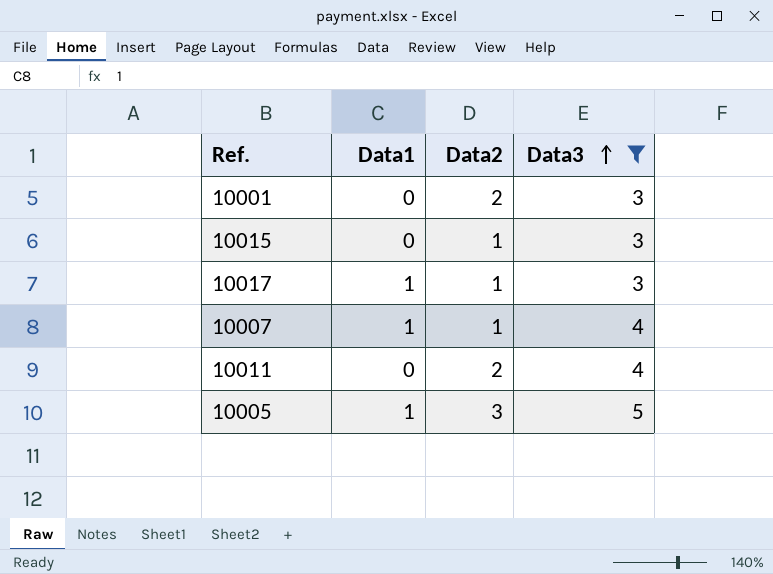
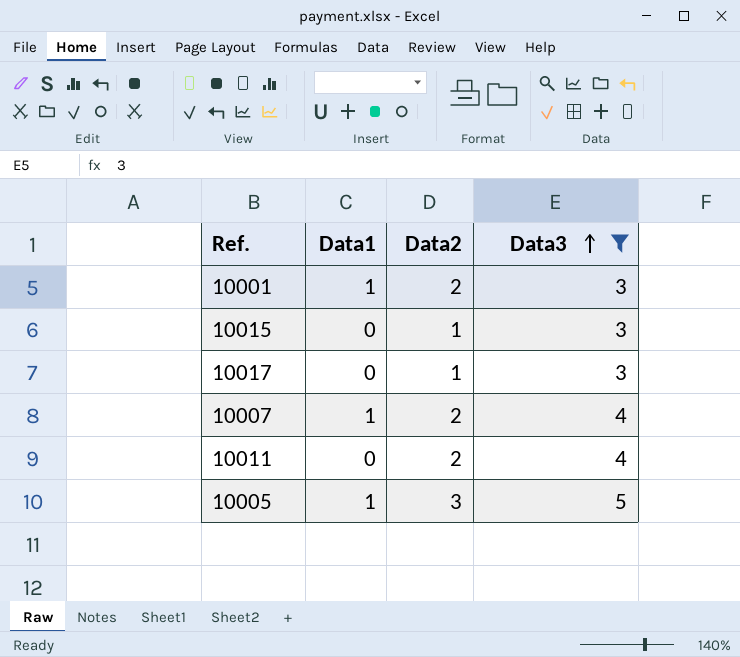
10001 | Data1: 0 -> 1
10017 | Data1: 1 -> 0
10007 | Data2: 1 -> 2

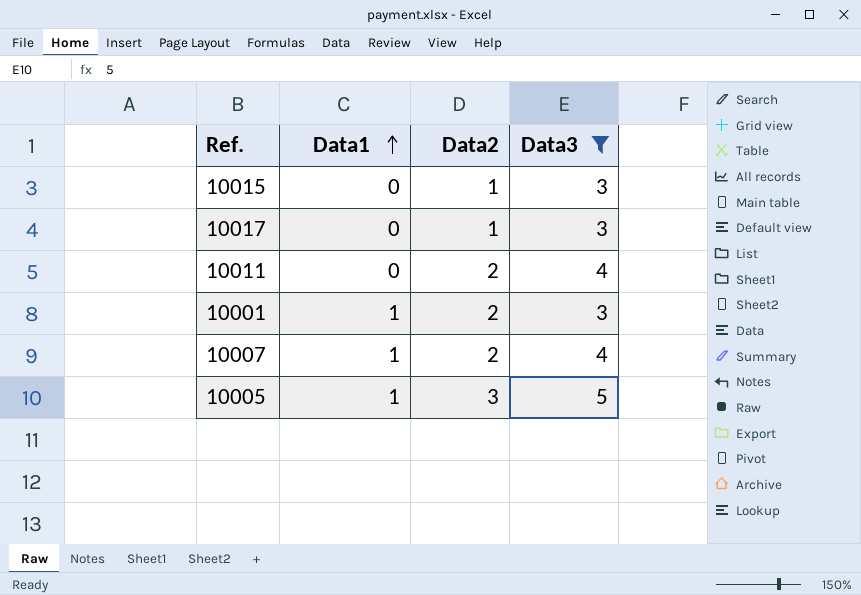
row order: Data3 ascending -> Data1 ascending

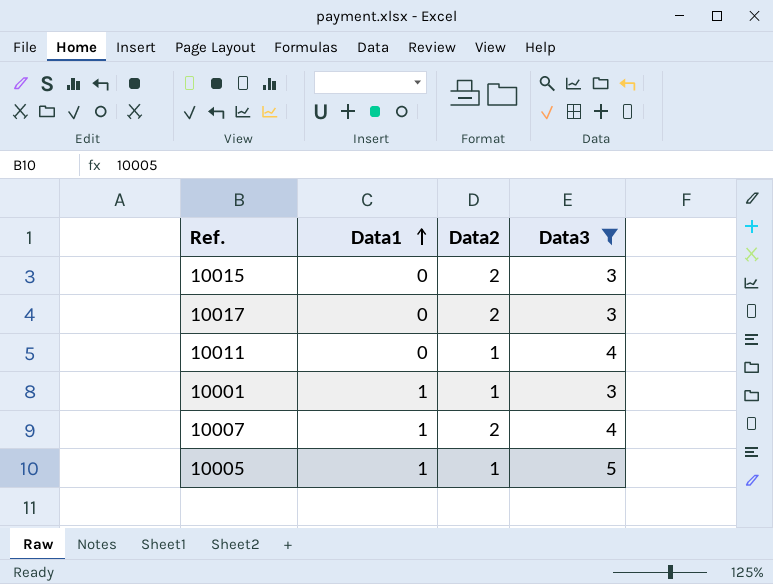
10015 | Data2: 1 -> 2
10017 | Data2: 1 -> 2
10011 | Data2: 2 -> 1
10001 | Data2: 2 -> 1
10005 | Data2: 3 -> 1

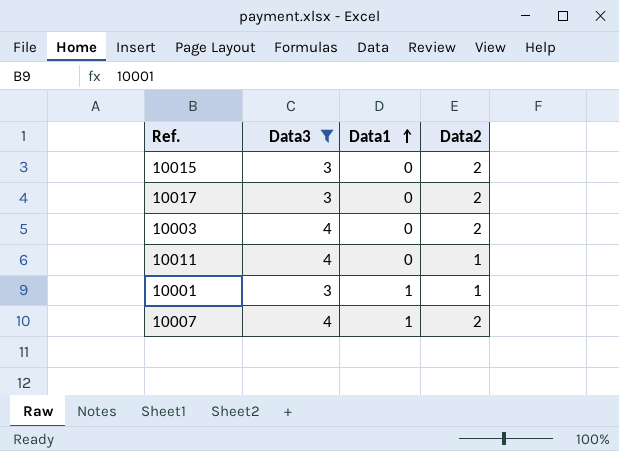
column Data3 | position: 4 -> 2
row 10005: 1 | 1 | 5 -> none
row 10003: none -> 4 | 0 | 2

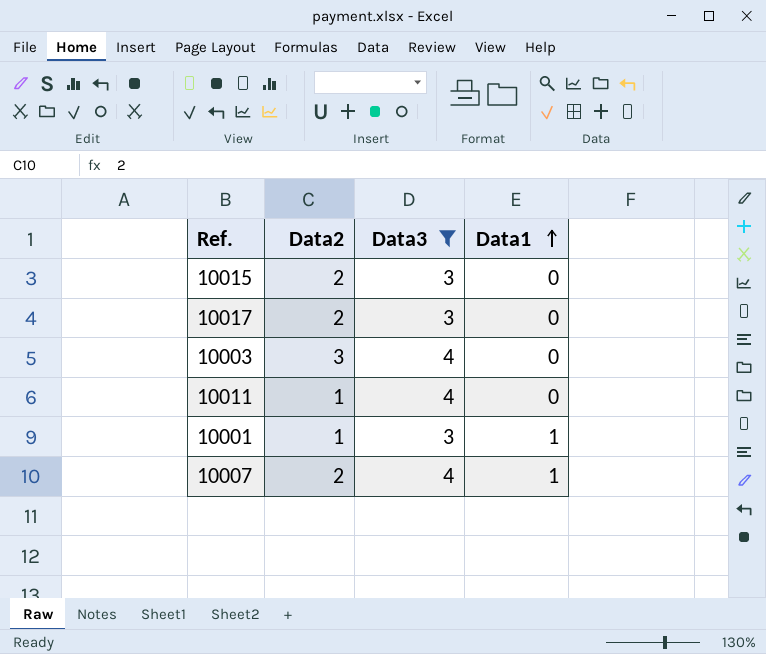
column Data2 | position: 4 -> 2
10003 | Data2: 2 -> 3

